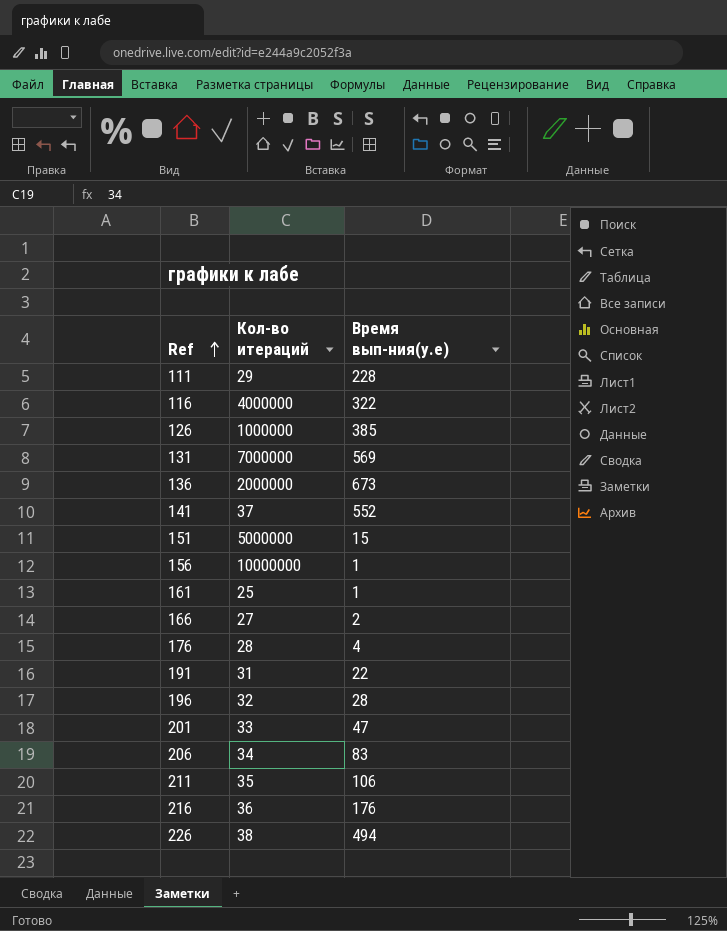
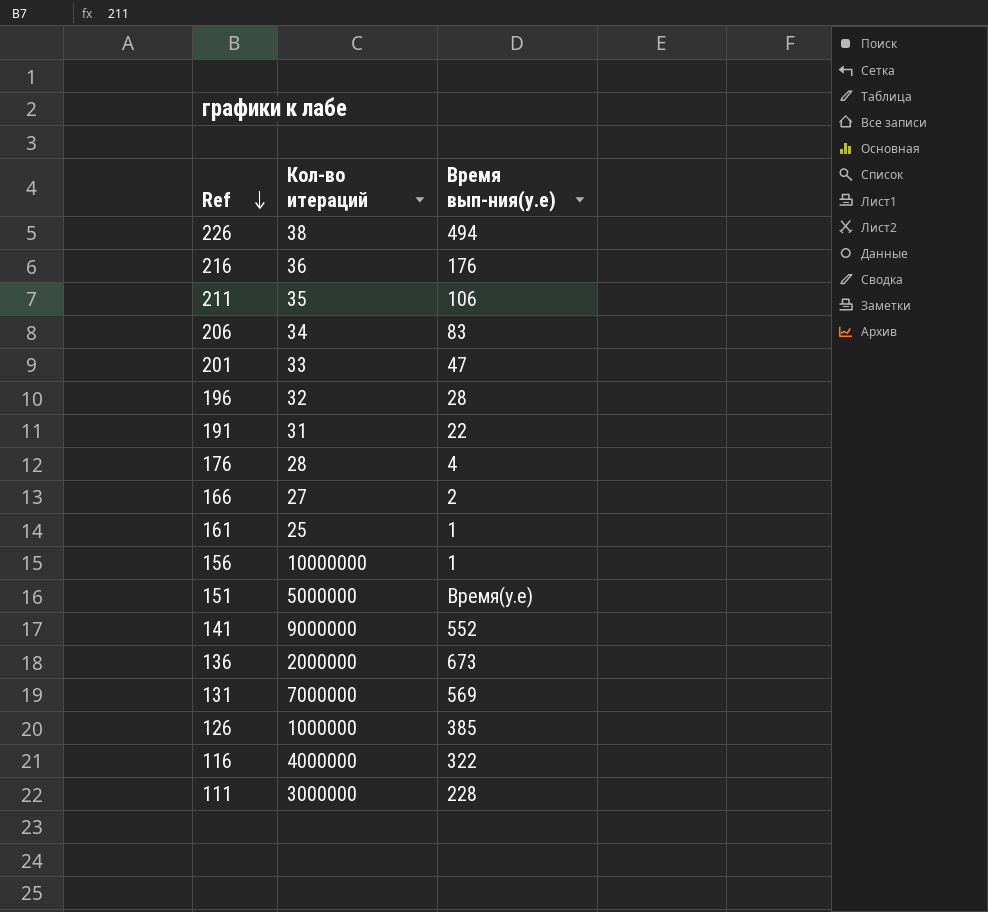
row order: Ref ascending -> Ref descending
151 | Время вып-ния(у.е): 15 -> Время(у.е)
141 | Кол-во итераций: 37 -> 9000000
111 | Кол-во итераций: 29 -> 3000000

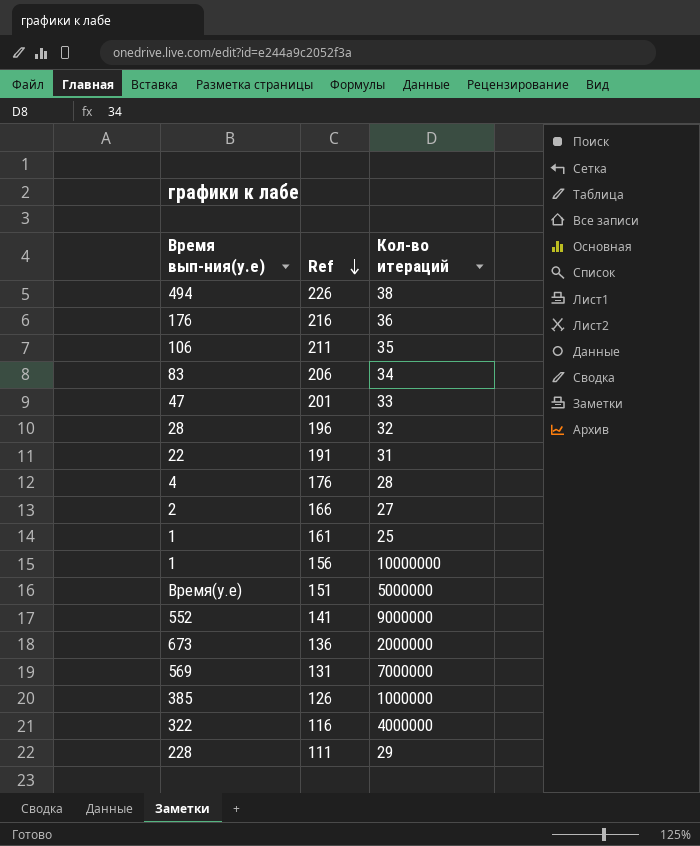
column Время вып-ния(у.е) | position: 3 -> 1
111 | Кол-во итераций: 3000000 -> 29

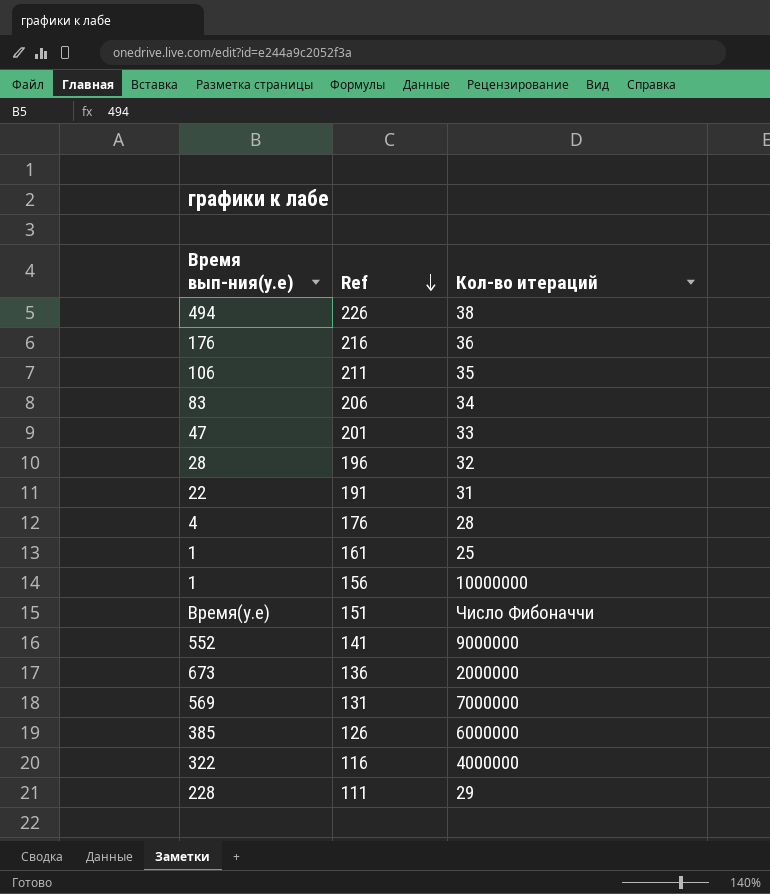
row 166: 2 | 27 -> none
151 | Кол-во итераций: 5000000 -> Число Фибоначчи
126 | Кол-во итераций: 1000000 -> 6000000

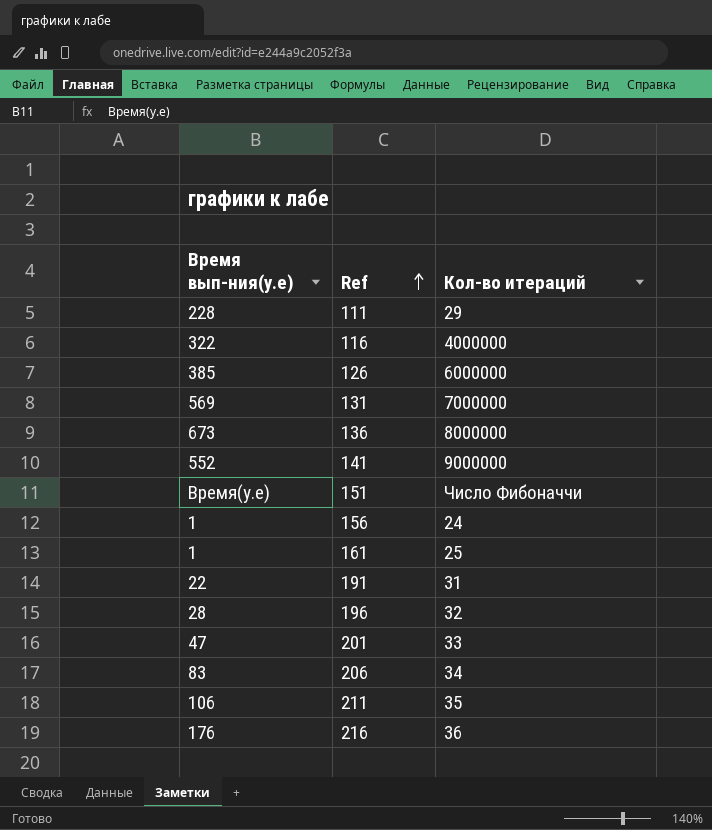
row order: Ref descending -> Ref ascending
row 226: 494 | 38 -> none
row 176: 4 | 28 -> none
136 | Кол-во итераций: 2000000 -> 8000000
156 | Кол-во итераций: 10000000 -> 24

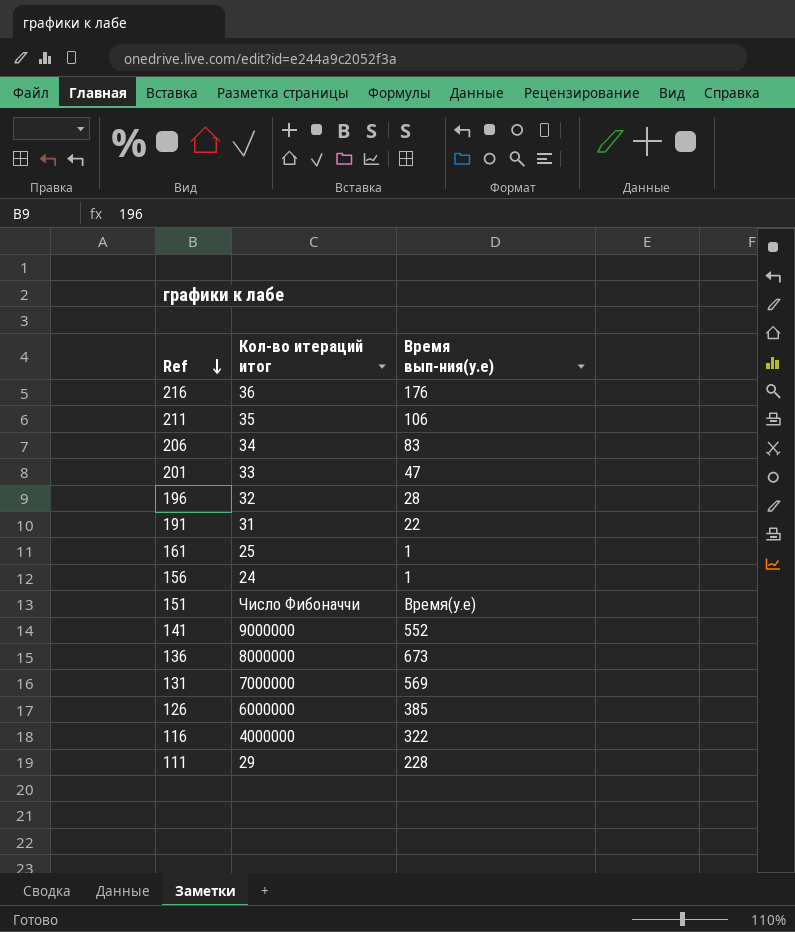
row order: Ref ascending -> Ref descending
column name: Кол-во итераций -> Кол-во итераций итог
column Время вып-ния(у.е) | position: 1 -> 3

